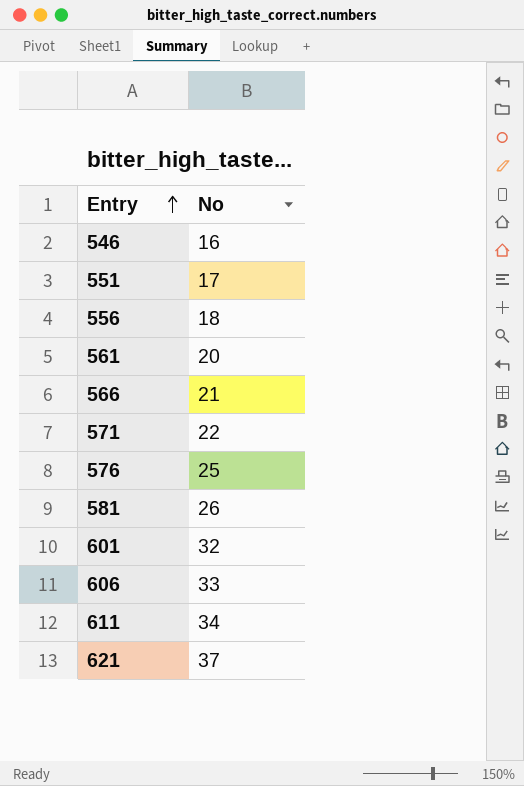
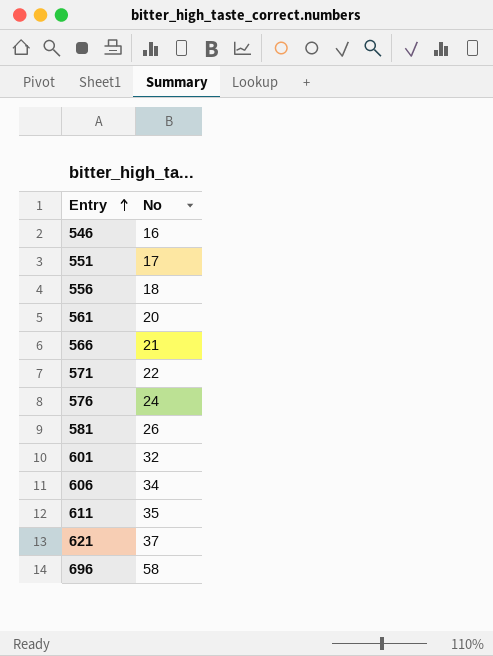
576 | No: 25 -> 24
606 | No: 33 -> 34
611 | No: 34 -> 35
row 696: none -> 58

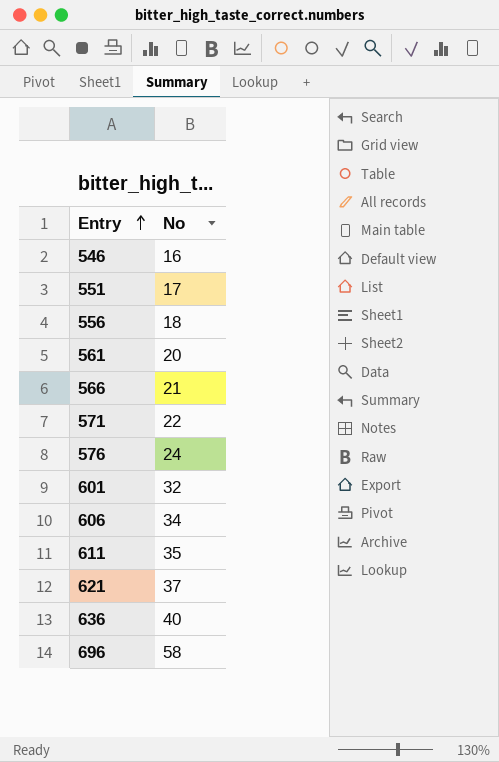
row 581: 26 -> none
row 636: none -> 40

